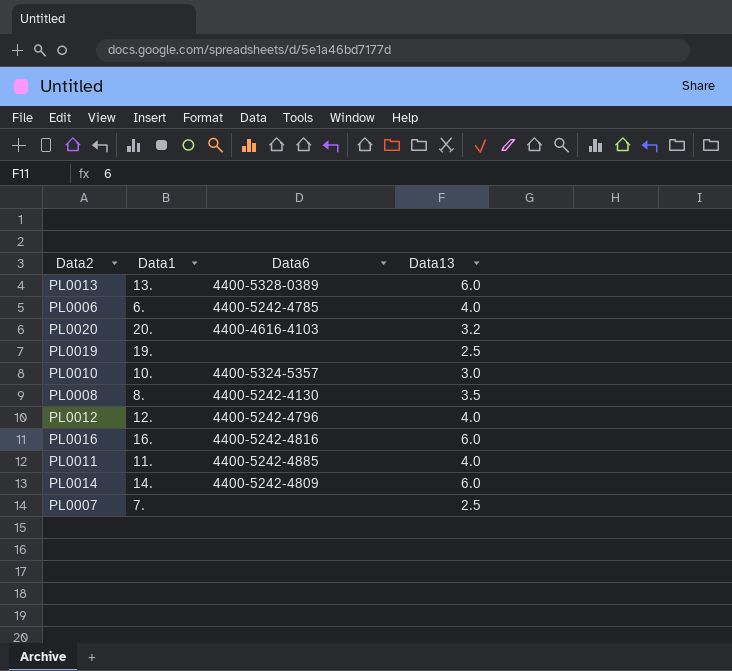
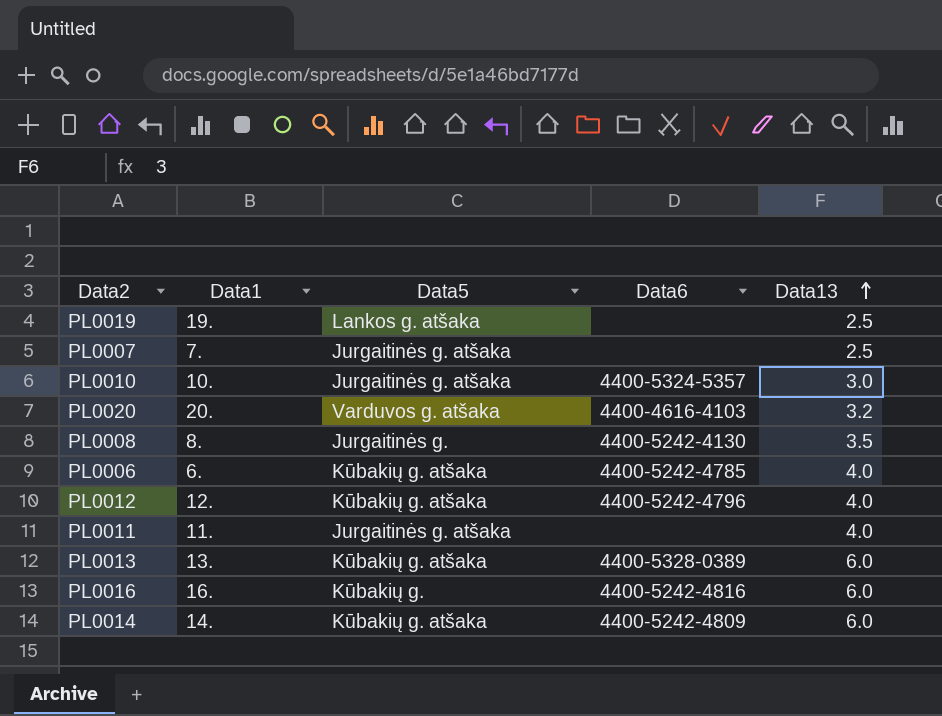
row order: none -> Data13 ascending
column Data5 | position: none -> 3
PL0011 | Data6: 4400-5242-4885 -> none

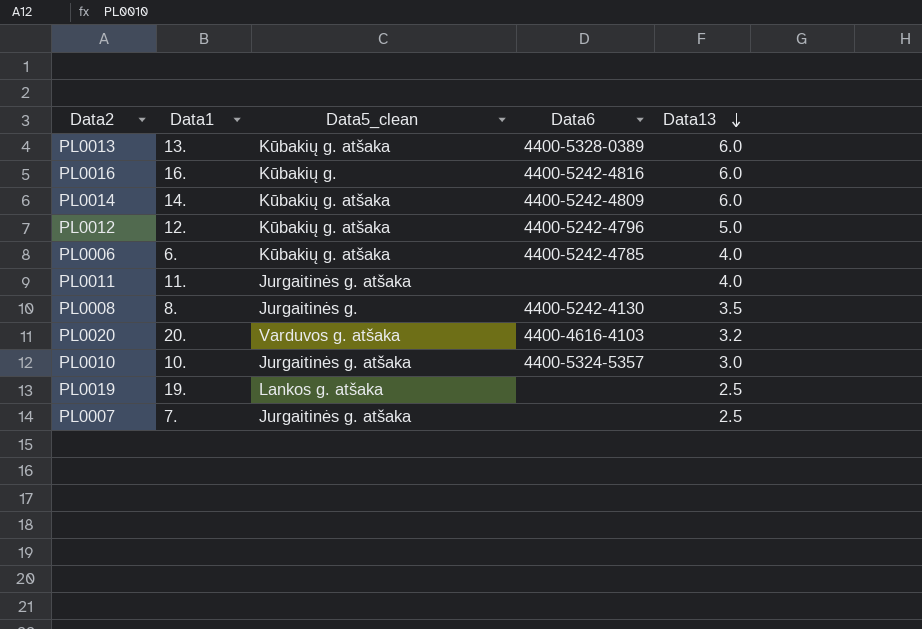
row order: Data13 ascending -> Data13 descending
column name: Data5 -> Data5_clean
PL0012 | Data13: 4.0 -> 5.0

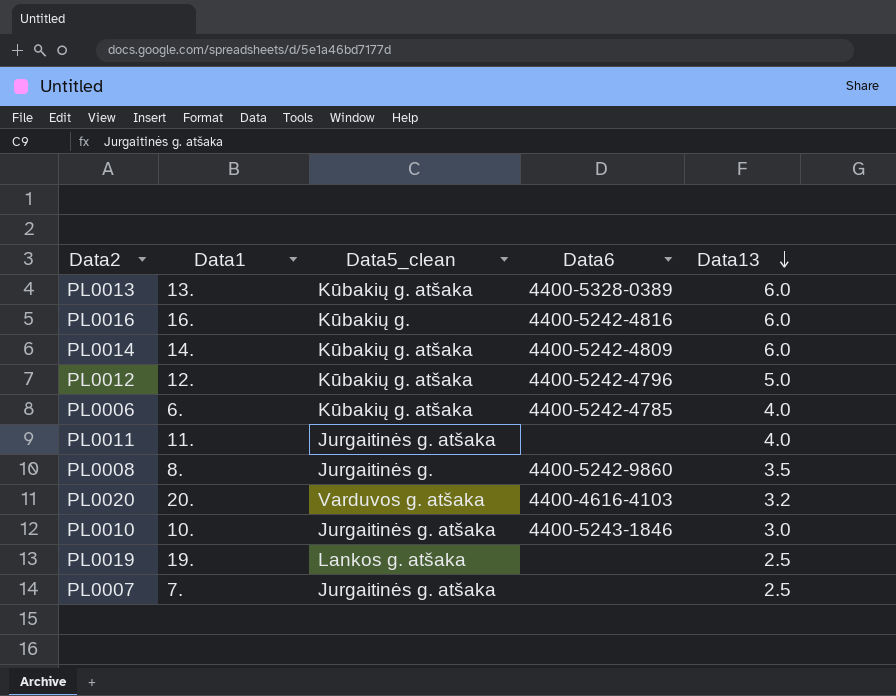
PL0008 | Data6: 4400-5242-4130 -> 4400-5242-9860
PL0010 | Data6: 4400-5324-5357 -> 4400-5243-1846

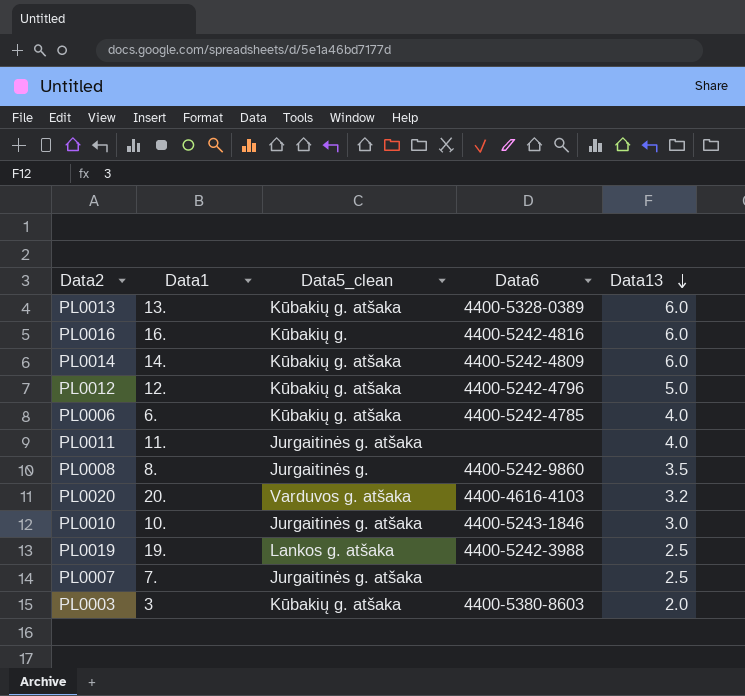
PL0019 | Data6: none -> 4400-5242-3988
row PL0003: none -> 3 | Kūbakių g. atšaka | 4400-5380-8603 | 2.0

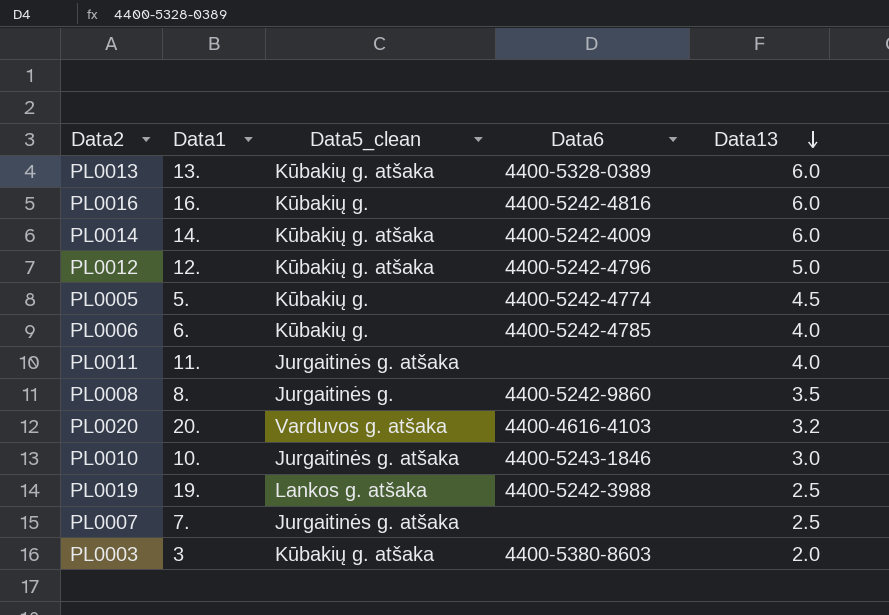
PL0014 | Data6: 4400-5242-4809 -> 4400-5242-4009
row PL0005: none -> 5. | Kūbakių g. | 4400-5242-4774 | 4.5
PL0006 | Data5_clean: Kūbakių g. atšaka -> Kūbakių g.

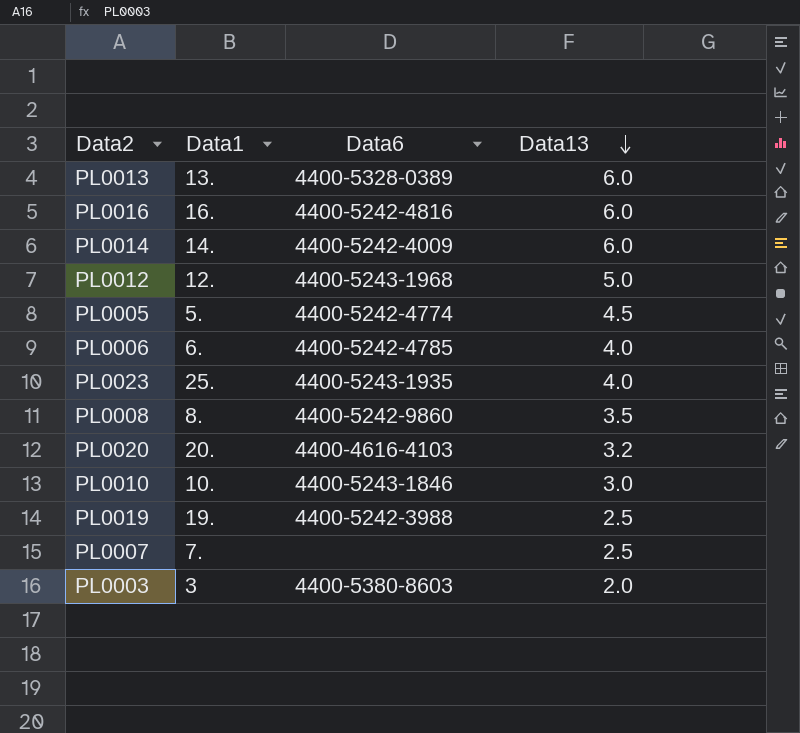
column Data5_clean | position: 3 -> none
row PL0011: 11. | Jurgaitinės g. atšaka | none | 4.0 -> none
PL0012 | Data6: 4400-5242-4796 -> 4400-5243-1968
row PL0023: none -> 25. | 4400-5243-1935 | 4.0

